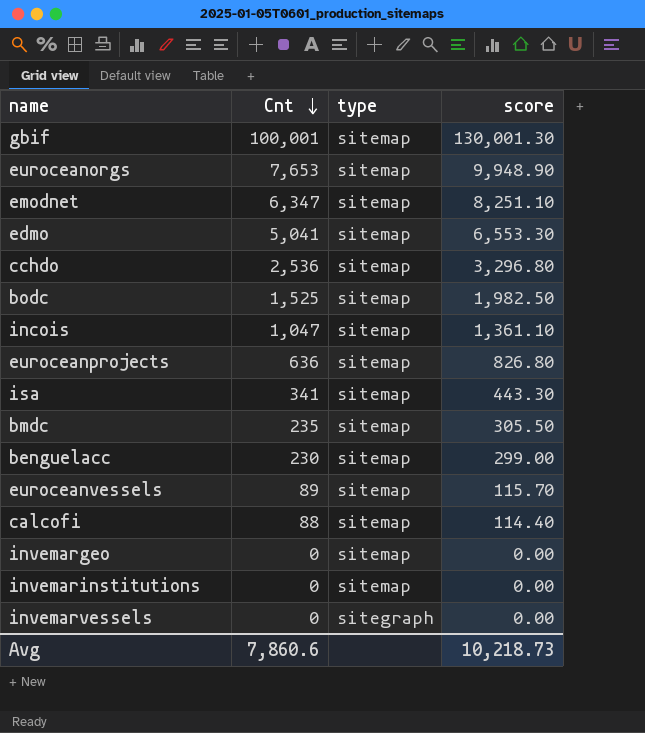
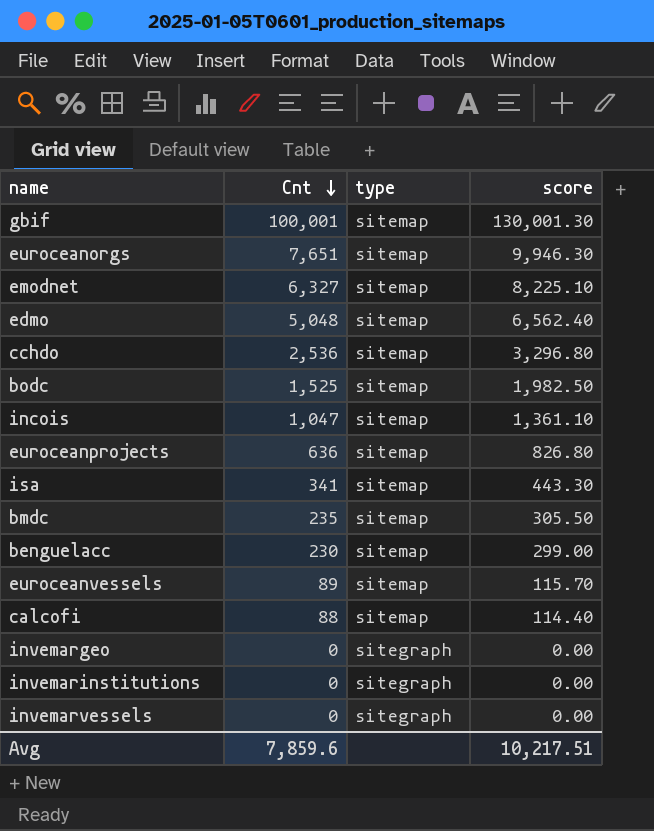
euroceanorgs | Cnt: 7,653 -> 7,651
euroceanorgs | score: 9,948.90 -> 9,946.30
emodnet | Cnt: 6,347 -> 6,327
emodnet | score: 8,251.10 -> 8,225.10
edmo | Cnt: 5,041 -> 5,048
edmo | score: 6,553.30 -> 6,562.40
invemargeo | type: sitemap -> sitegraph
invemarinstitutions | type: sitemap -> sitegraph
Avg | Cnt: 7,860.6 -> 7,859.6
Avg | score: 10,218.73 -> 10,217.51

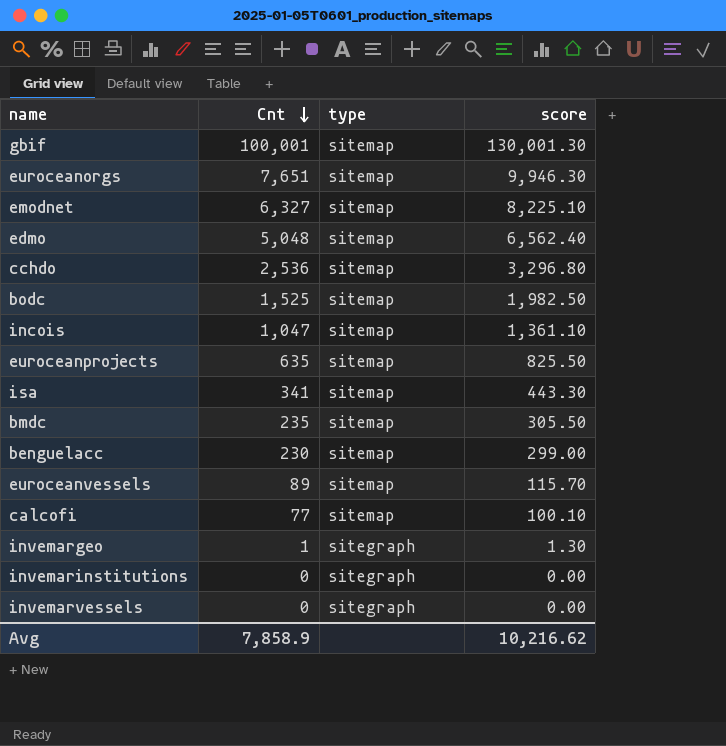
euroceanprojects | Cnt: 636 -> 635
euroceanprojects | score: 826.80 -> 825.50
calcofi | Cnt: 88 -> 77
calcofi | score: 114.40 -> 100.10
invemargeo | Cnt: 0 -> 1
invemargeo | score: 0.00 -> 1.30
Avg | Cnt: 7,859.6 -> 7,858.9
Avg | score: 10,217.51 -> 10,216.62

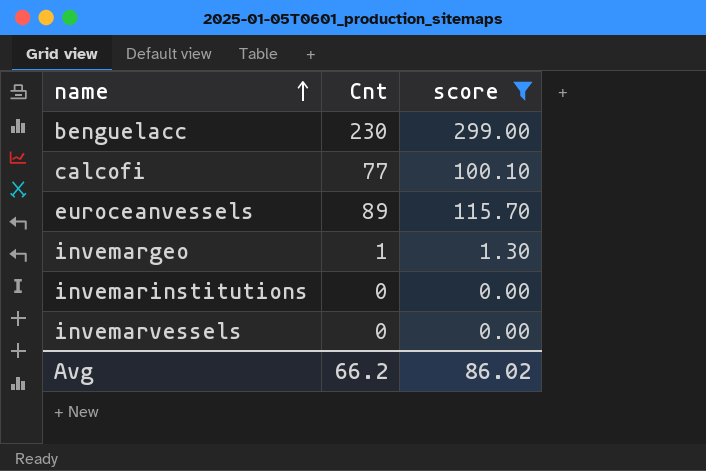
filter: none -> score <= 299.00
row order: Cnt descending -> name ascending
column type | position: 3 -> none
Avg | Cnt: 7,858.9 -> 66.2
Avg | score: 10,216.62 -> 86.02

